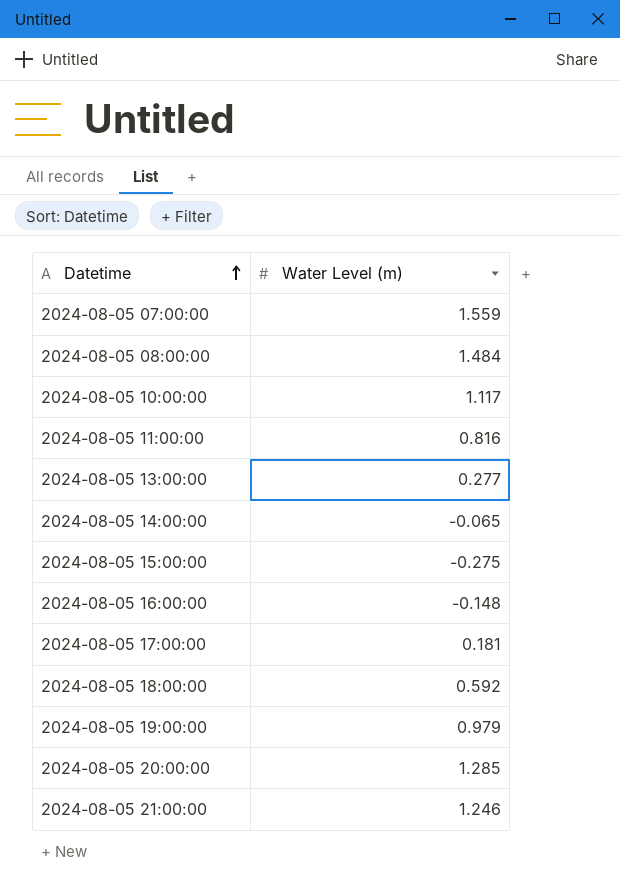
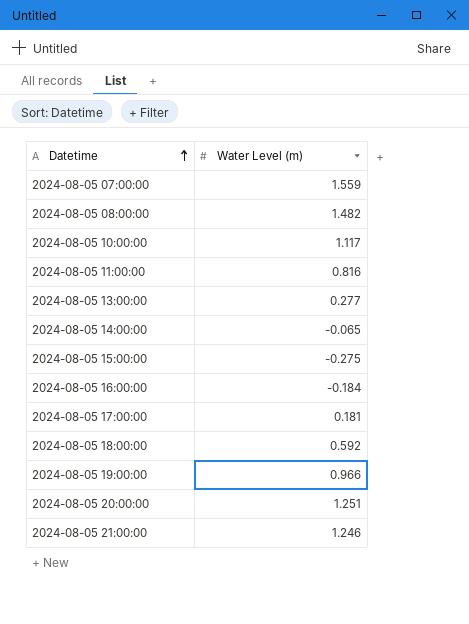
2024-08-05 08:00:00 | Water Level (m): 1.484 -> 1.482
2024-08-05 16:00:00 | Water Level (m): -0.148 -> -0.184
2024-08-05 19:00:00 | Water Level (m): 0.979 -> 0.966
2024-08-05 20:00:00 | Water Level (m): 1.285 -> 1.251

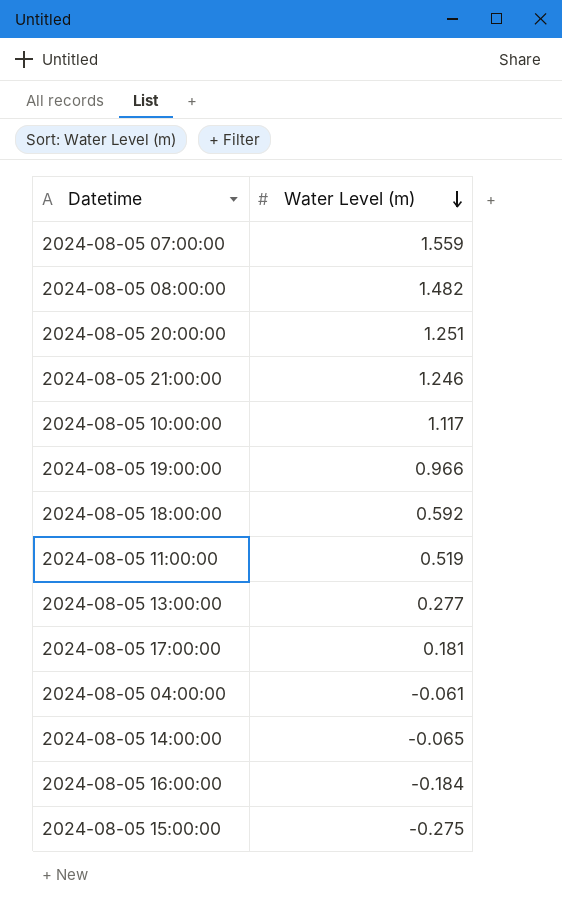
row order: Datetime ascending -> Water Level (m) descending
2024-08-05 11:00:00 | Water Level (m): 0.816 -> 0.519
row 2024-08-05 04:00:00: none -> -0.061

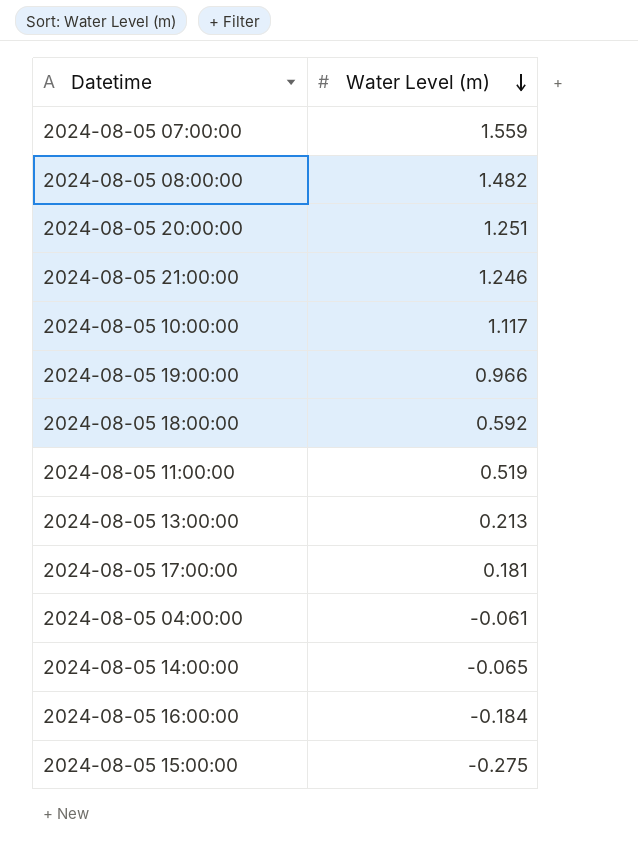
2024-08-05 13:00:00 | Water Level (m): 0.277 -> 0.213

